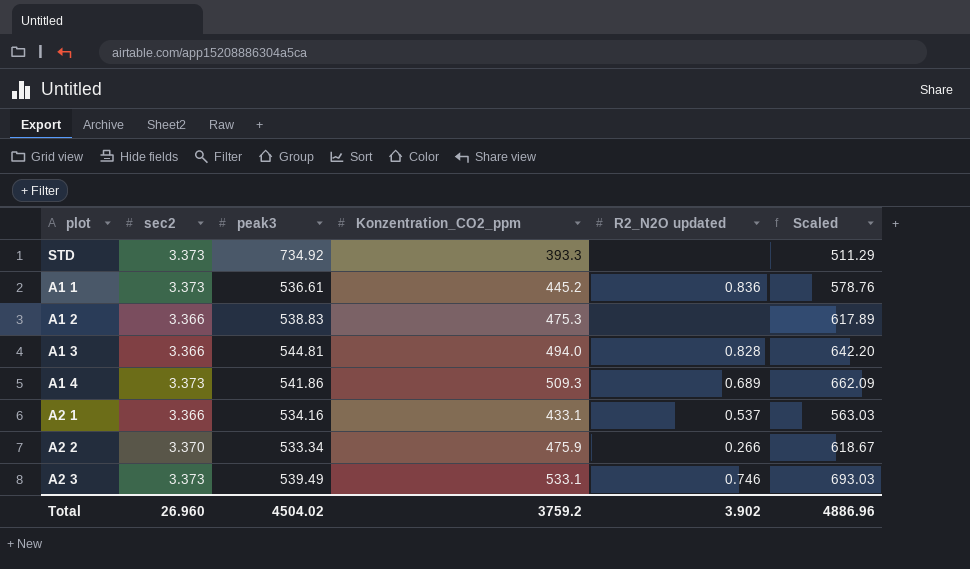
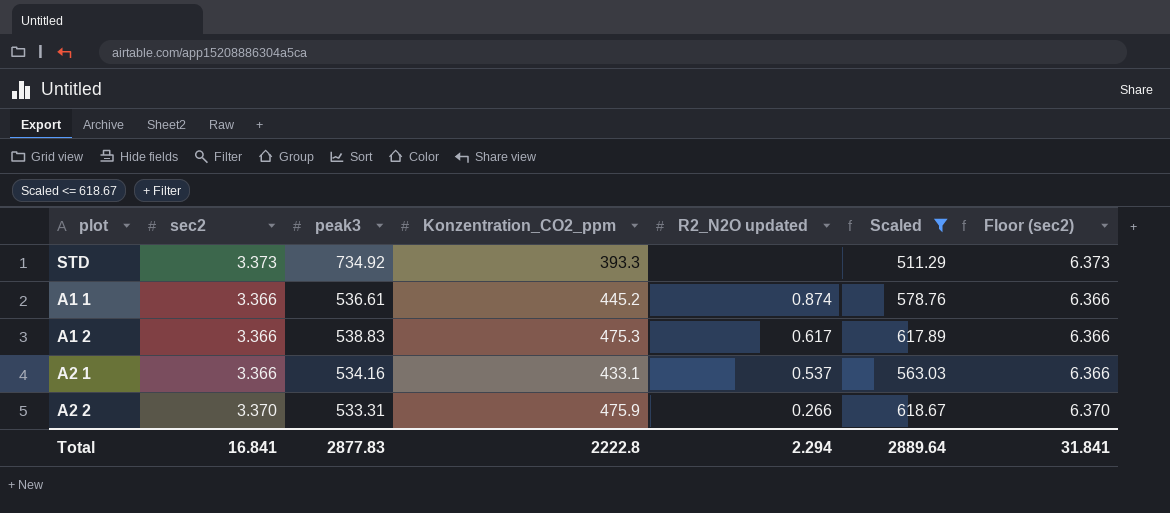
filter: none -> Scaled <= 618.67
column Floor (sec2) | formula: none -> [sec2] + 3
A1 1 | sec2: 3.373 -> 3.366
A1 1 | R2_N2O updated: 0.836 -> 0.874
A1 2 | R2_N2O updated: none -> 0.617
A2 2 | peak3: 533.34 -> 533.31
Total | sec2: 26.960 -> 16.841
Total | peak3: 4504.02 -> 2877.83
Total | Konzentration_CO2_ppm: 3759.2 -> 2222.8
Total | R2_N2O updated: 3.902 -> 2.294
Total | Scaled: 4886.96 -> 2889.64

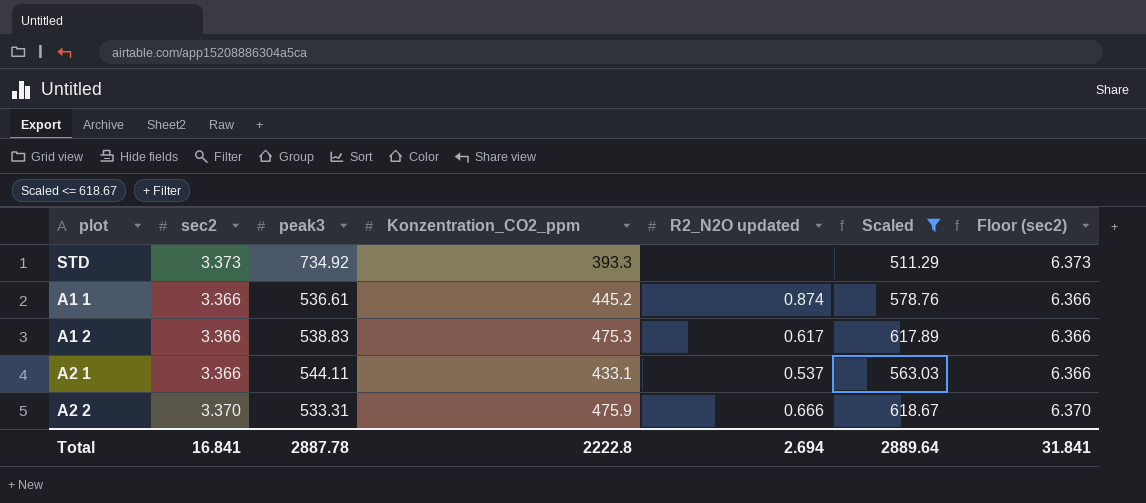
A2 1 | peak3: 534.16 -> 544.11
A2 2 | R2_N2O updated: 0.266 -> 0.666
Total | peak3: 2877.83 -> 2887.78
Total | R2_N2O updated: 2.294 -> 2.694

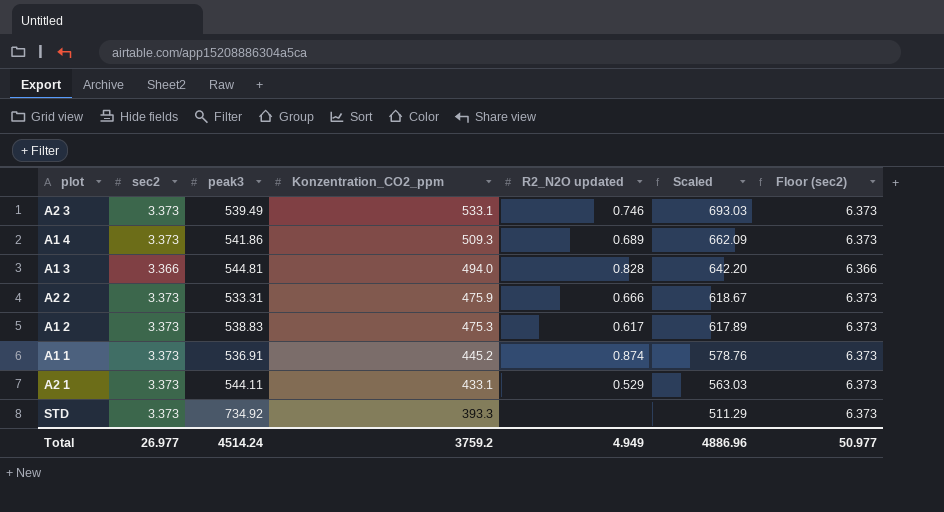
filter: Scaled <= 618.67 -> none
row order: none -> Konzentration_CO2_ppm descending
A2 2 | sec2: 3.370 -> 3.373
A2 2 | Floor (sec2): 6.370 -> 6.373
A1 2 | sec2: 3.366 -> 3.373
A1 2 | Floor (sec2): 6.366 -> 6.373
A1 1 | sec2: 3.366 -> 3.373
A1 1 | peak3: 536.61 -> 536.91
A1 1 | Floor (sec2): 6.366 -> 6.373
A2 1 | sec2: 3.366 -> 3.373
A2 1 | R2_N2O updated: 0.537 -> 0.529
A2 1 | Floor (sec2): 6.366 -> 6.373
Total | sec2: 16.841 -> 26.977
Total | peak3: 2887.78 -> 4514.24
Total | Konzentration_CO2_ppm: 2222.8 -> 3759.2
Total | R2_N2O updated: 2.694 -> 4.949
Total | Scaled: 2889.64 -> 4886.96
Total | Floor (sec2): 31.841 -> 50.977

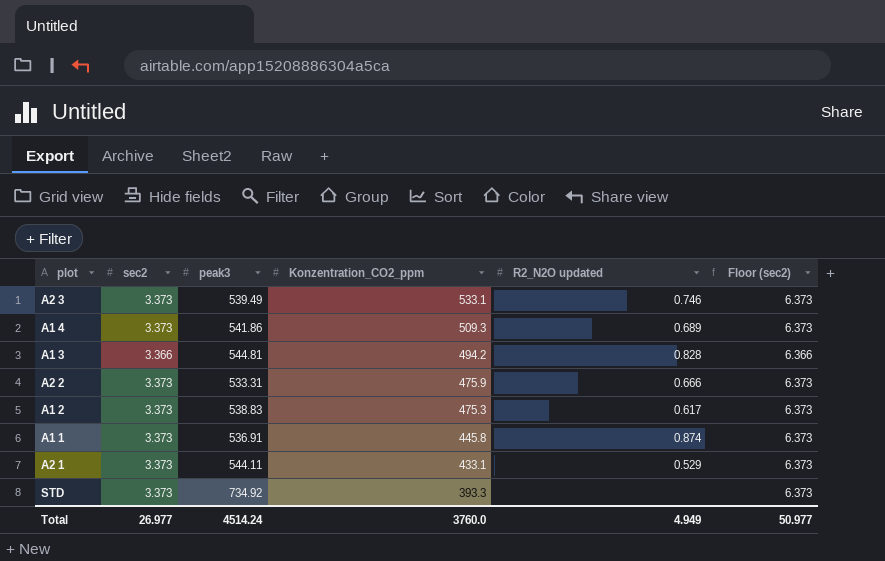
column Scaled | formula: [Konzentration_CO2_ppm] * 1.3 -> none
A1 3 | Konzentration_CO2_ppm: 494.0 -> 494.2
A1 1 | Konzentration_CO2_ppm: 445.2 -> 445.8
Total | Konzentration_CO2_ppm: 3759.2 -> 3760.0

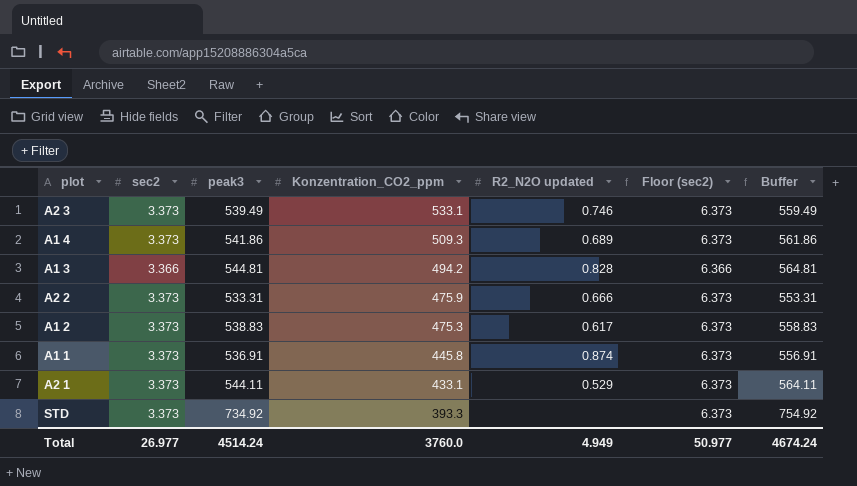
column Buffer | formula: none -> [peak3] + 20

